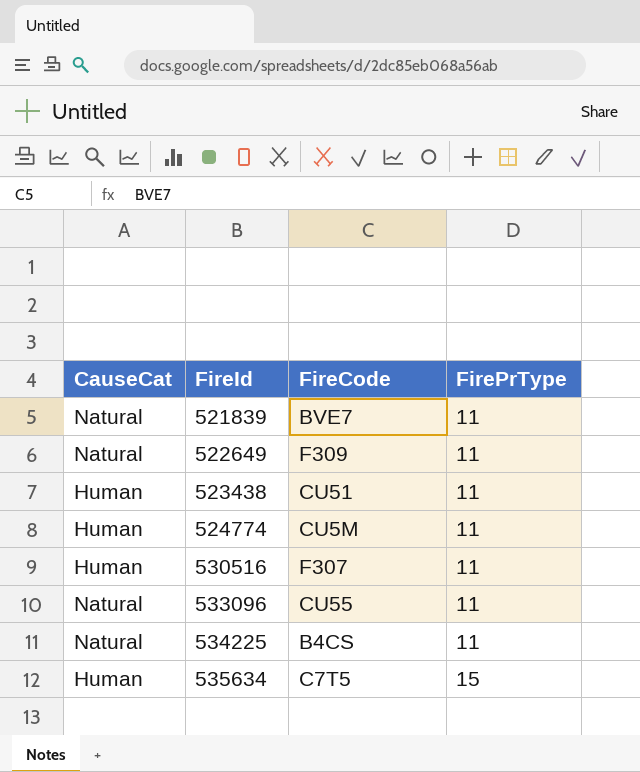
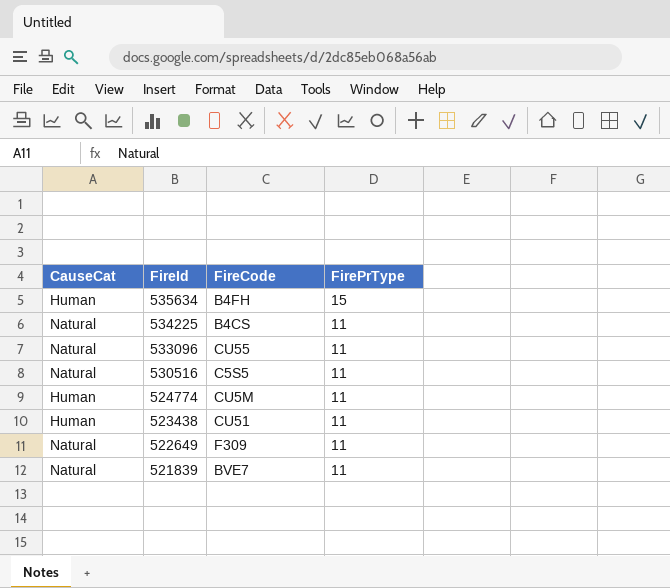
row order: FireId ascending -> FireId descending
535634 | FireCode: C7T5 -> B4FH
530516 | CauseCat: Human -> Natural
530516 | FireCode: F307 -> C5S5

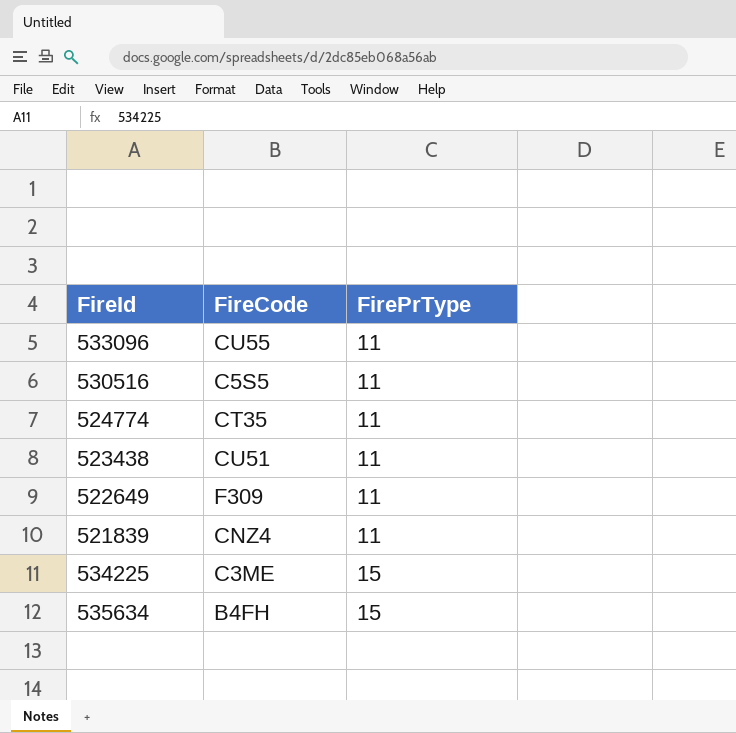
row order: FireId descending -> FirePrType ascending
column CauseCat | position: 1 -> none
524774 | FireCode: CU5M -> CT35
521839 | FireCode: BVE7 -> CNZ4
534225 | FireCode: B4CS -> C3ME
534225 | FirePrType: 11 -> 15

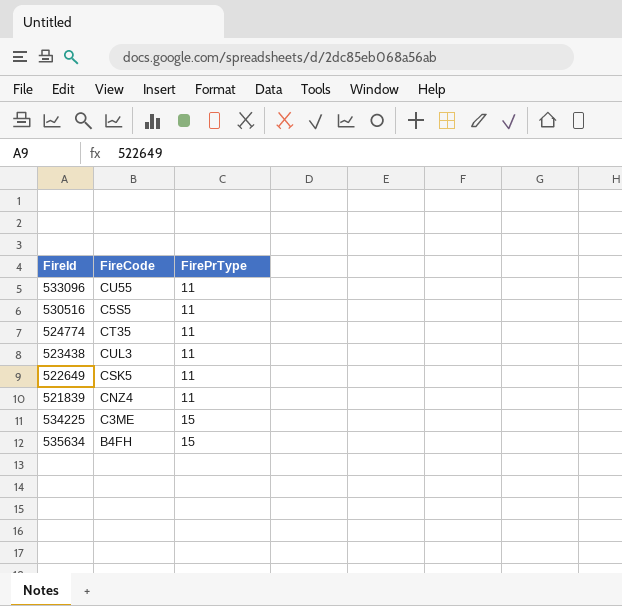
523438 | FireCode: CU51 -> CUL3
522649 | FireCode: F309 -> CSK5

